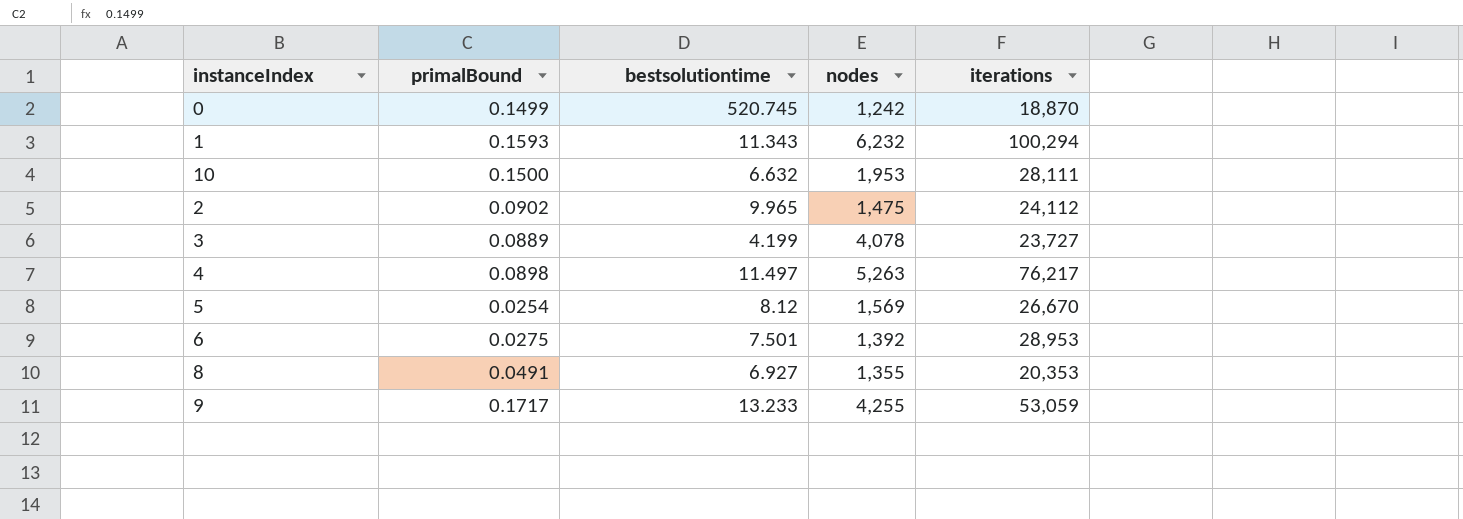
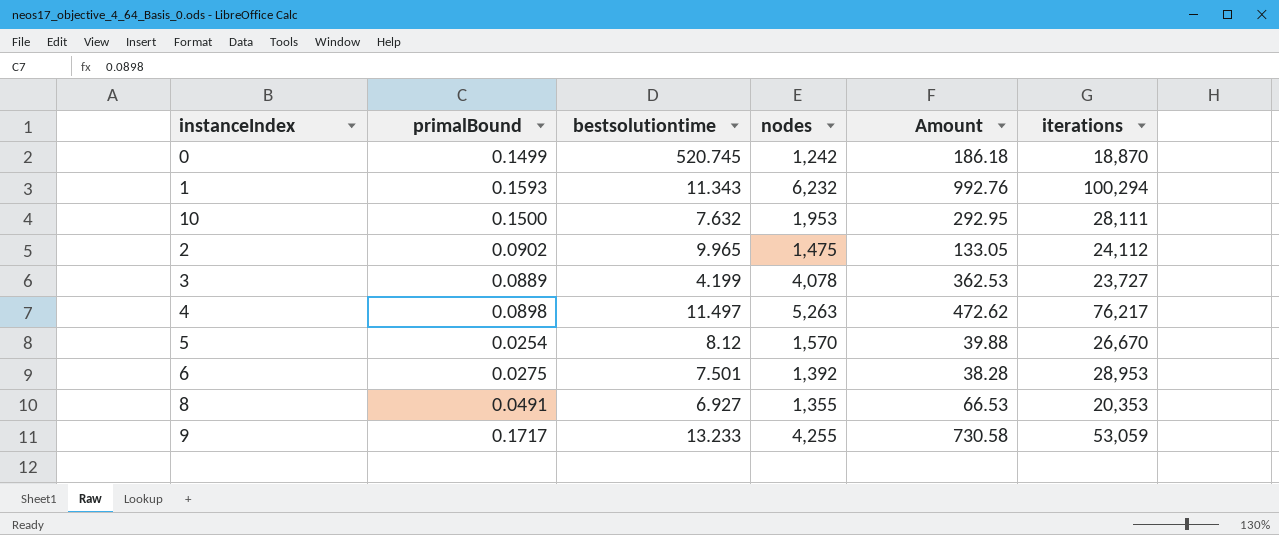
column Amount | formula: none -> [primalBound] * [nodes]
10 | bestsolutiontime: 6.632 -> 7.632
5 | nodes: 1,569 -> 1,570

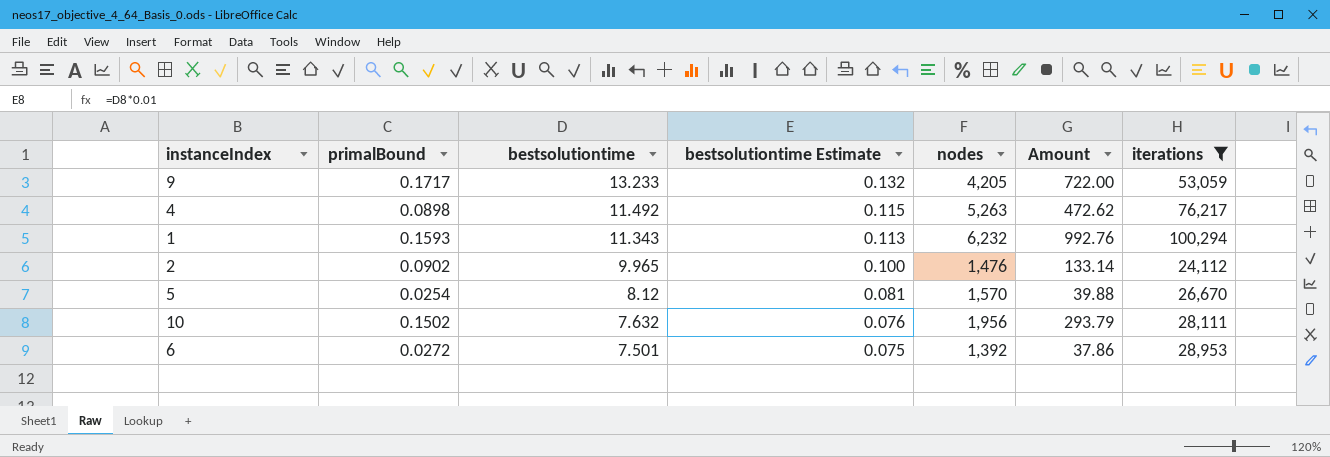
filter: none -> iterations >= 24,112
row order: none -> bestsolutiontime descending
column bestsolutiontime Estimate | formula: none -> [bestsolutiontime] * 0.01
9 | nodes: 4,255 -> 4,205
9 | Amount: 730.58 -> 722.00
4 | bestsolutiontime: 11.497 -> 11.492
2 | nodes: 1,475 -> 1,476
2 | Amount: 133.05 -> 133.14
10 | primalBound: 0.1500 -> 0.1502
10 | nodes: 1,953 -> 1,956
10 | Amount: 292.95 -> 293.79
6 | primalBound: 0.0275 -> 0.0272
6 | Amount: 38.28 -> 37.86

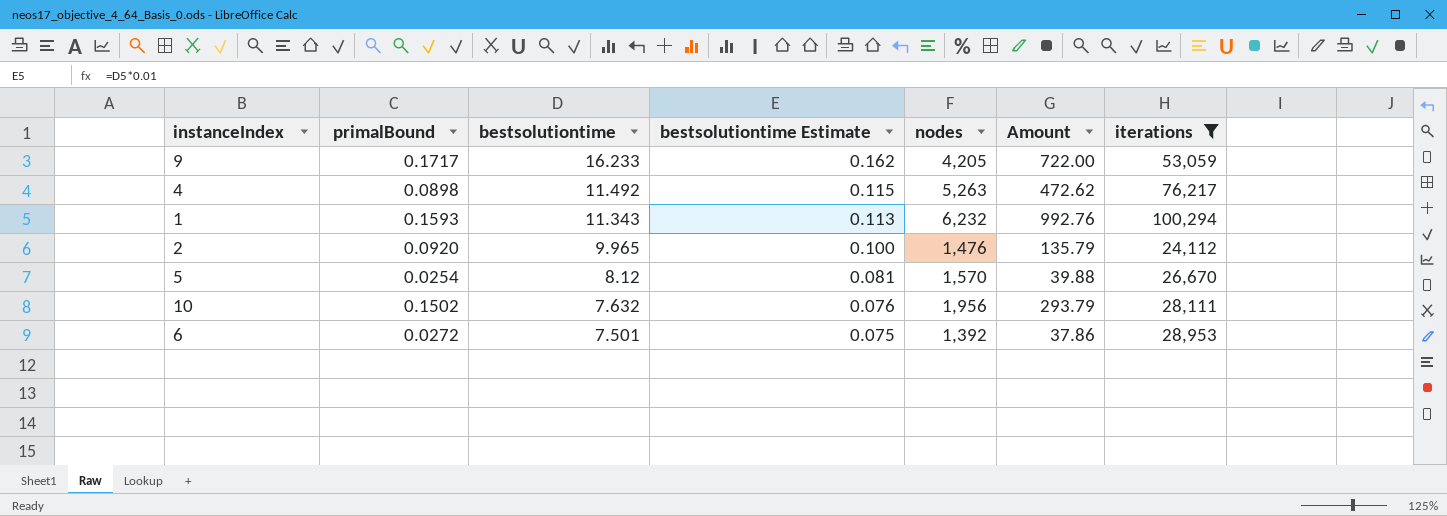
9 | bestsolutiontime: 13.233 -> 16.233
9 | bestsolutiontime Estimate: 0.132 -> 0.162
2 | primalBound: 0.0902 -> 0.0920
2 | Amount: 133.14 -> 135.79

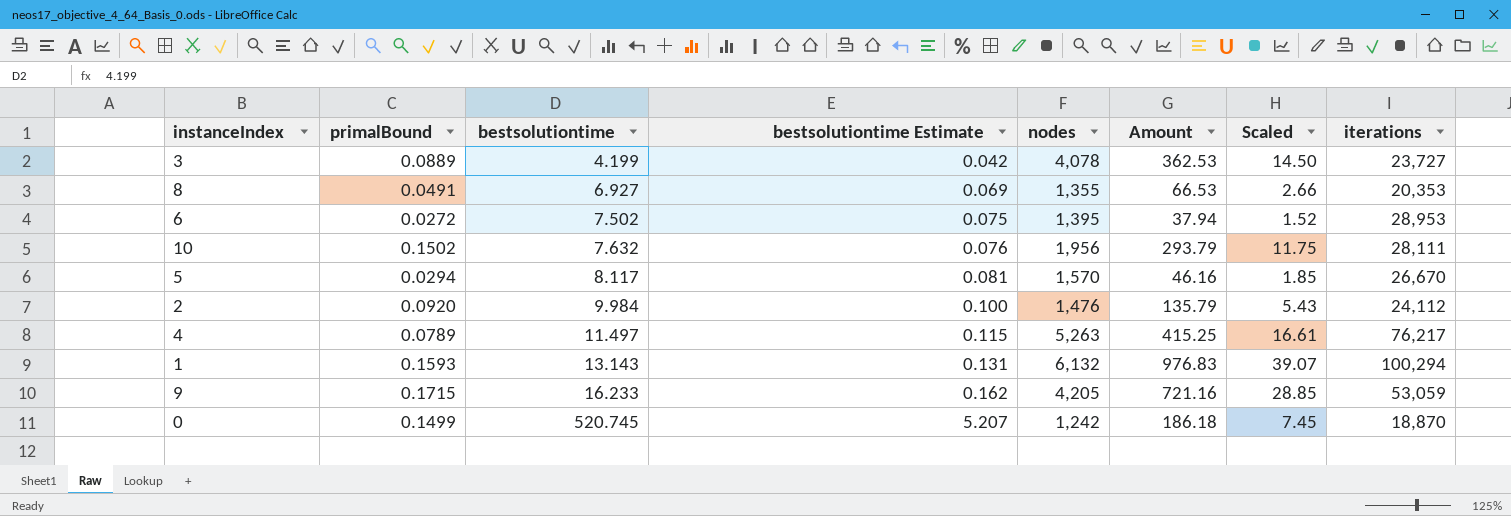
filter: iterations >= 24,112 -> none
row order: bestsolutiontime descending -> bestsolutiontime ascending
column Scaled | formula: none -> [Amount] * 0.04
6 | bestsolutiontime: 7.501 -> 7.502
6 | nodes: 1,392 -> 1,395
6 | Amount: 37.86 -> 37.94
5 | primalBound: 0.0254 -> 0.0294
5 | bestsolutiontime: 8.12 -> 8.117
5 | Amount: 39.88 -> 46.16
2 | bestsolutiontime: 9.965 -> 9.984
4 | primalBound: 0.0898 -> 0.0789
4 | bestsolutiontime: 11.492 -> 11.497
4 | Amount: 472.62 -> 415.25
1 | bestsolutiontime: 11.343 -> 13.143
1 | bestsolutiontime Estimate: 0.113 -> 0.131
1 | nodes: 6,232 -> 6,132
1 | Amount: 992.76 -> 976.83
9 | primalBound: 0.1717 -> 0.1715
9 | Amount: 722.00 -> 721.16

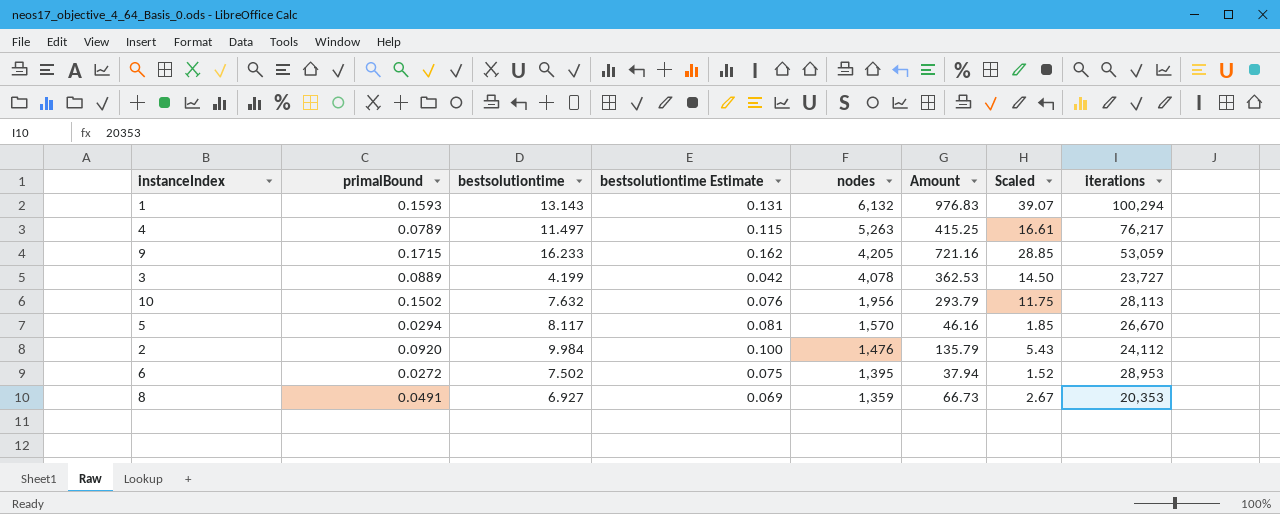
row order: bestsolutiontime ascending -> nodes descending
row 0: 0.1499 | 520.745 | 5.207 | 1,242 | 186.18 | 7.45 | 18,870 -> none
10 | iterations: 28,111 -> 28,113
8 | nodes: 1,355 -> 1,359
8 | Amount: 66.53 -> 66.73
8 | Scaled: 2.66 -> 2.67

